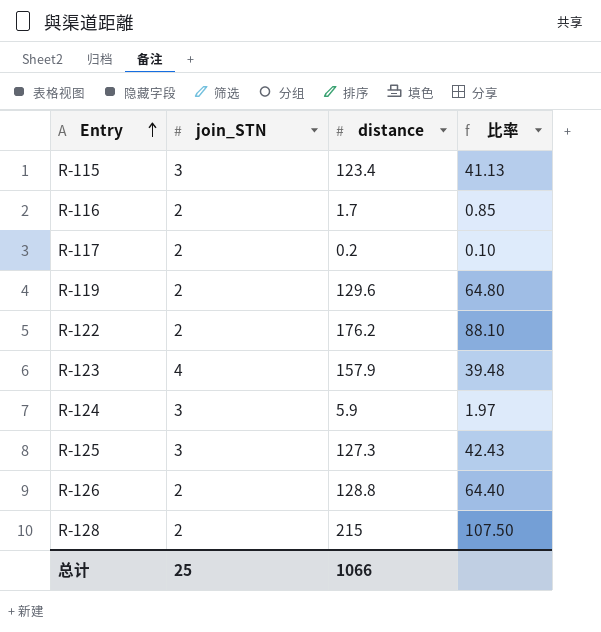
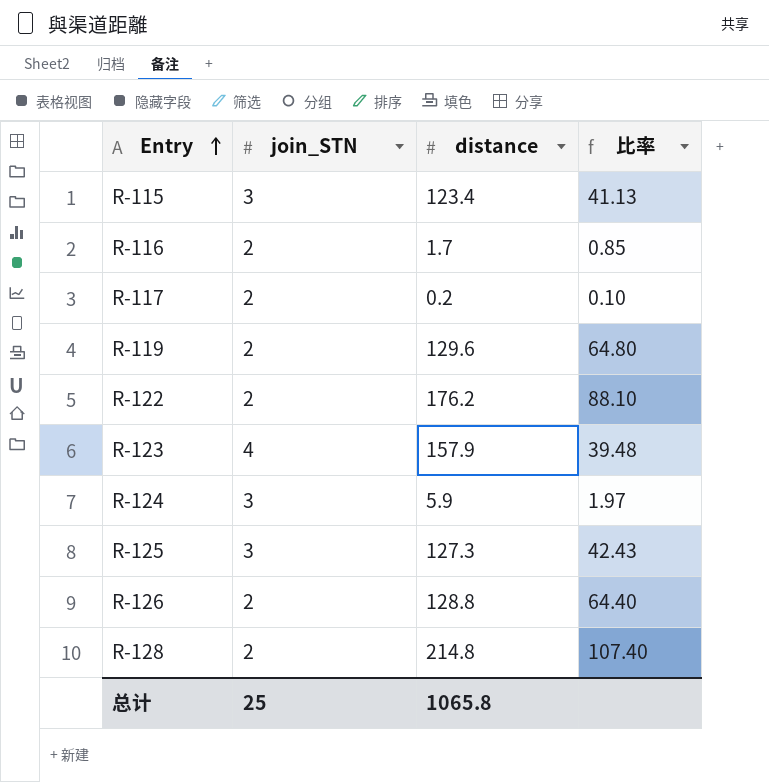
R-128 | distance: 215 -> 214.8
R-128 | 比率: 107.50 -> 107.40
总计 | distance: 1066 -> 1065.8

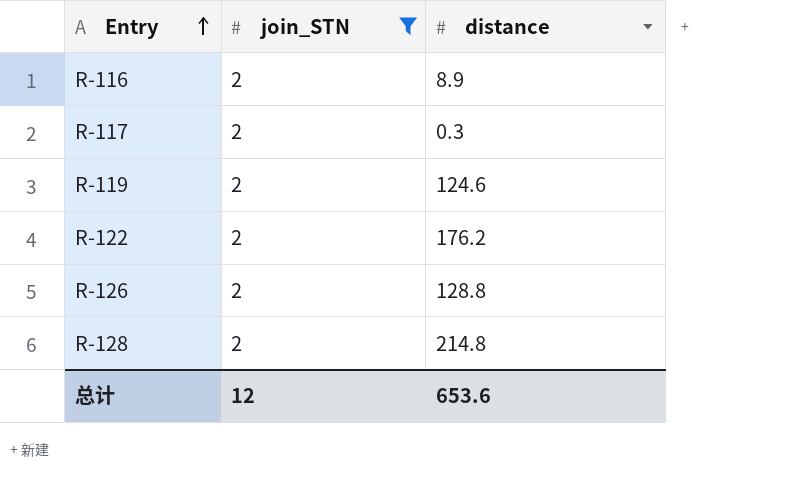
filter: none -> join_STN = 2
column 比率 | formula: [distance] / [join_STN] -> none
R-116 | distance: 1.7 -> 8.9
R-117 | distance: 0.2 -> 0.3
R-119 | distance: 129.6 -> 124.6
总计 | join_STN: 25 -> 12
总计 | distance: 1065.8 -> 653.6

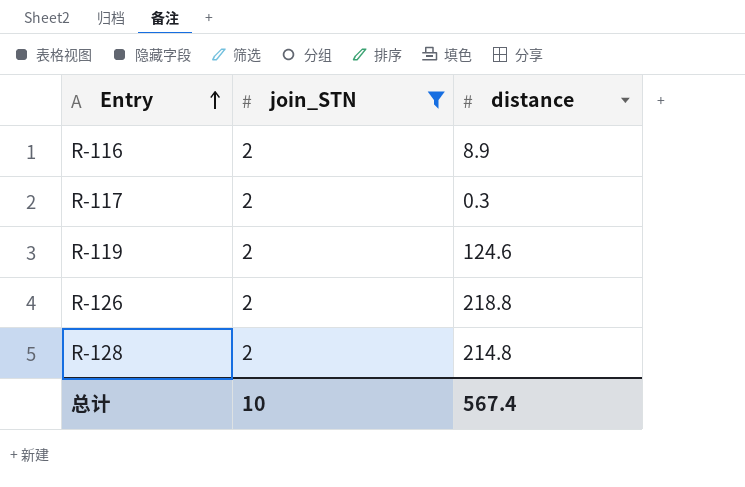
row R-122: 2 | 176.2 -> none
R-126 | distance: 128.8 -> 218.8
总计 | join_STN: 12 -> 10
总计 | distance: 653.6 -> 567.4

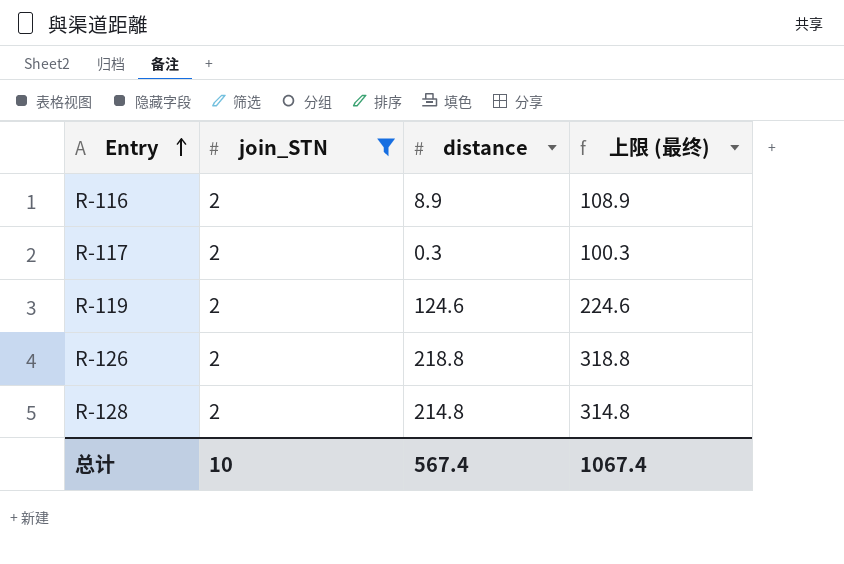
column 上限 (最终) | formula: none -> [distance] + 100

